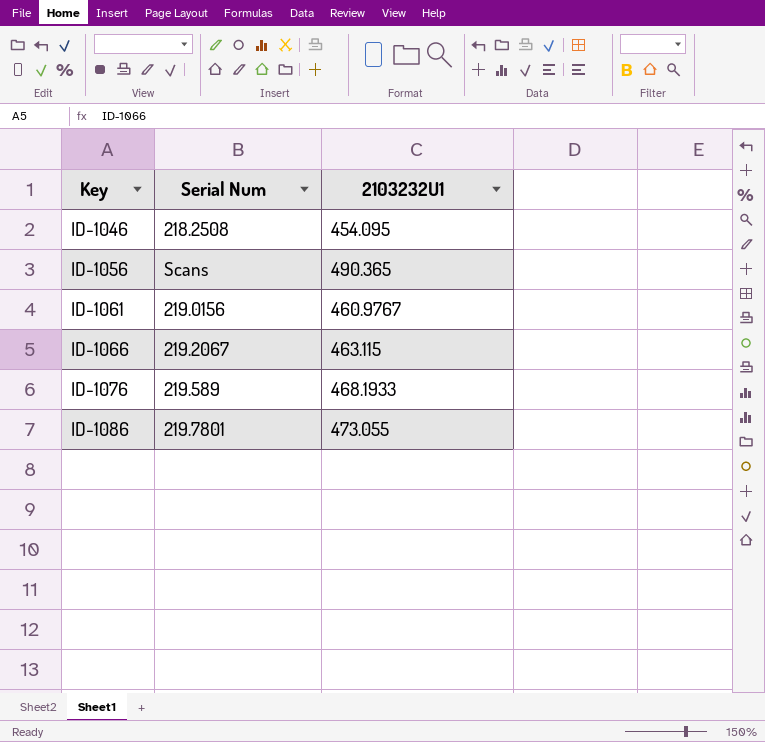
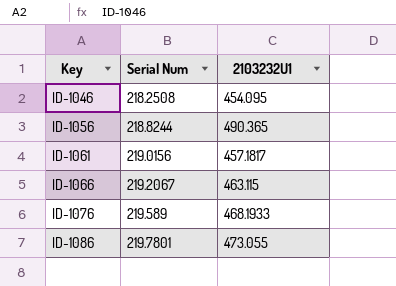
ID-1056 | Serial Num: Scans -> 218.8244
ID-1061 | 2103232U1: 460.9767 -> 457.1817

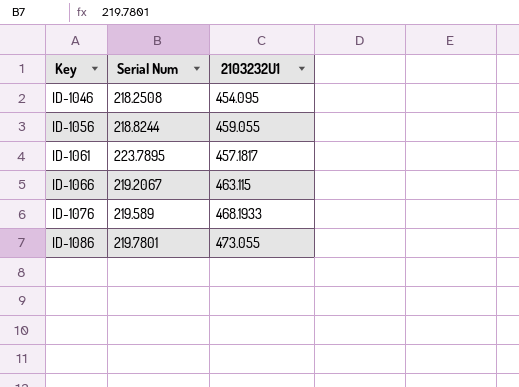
ID-1056 | 2103232U1: 490.365 -> 459.055
ID-1061 | Serial Num: 219.0156 -> 223.7895

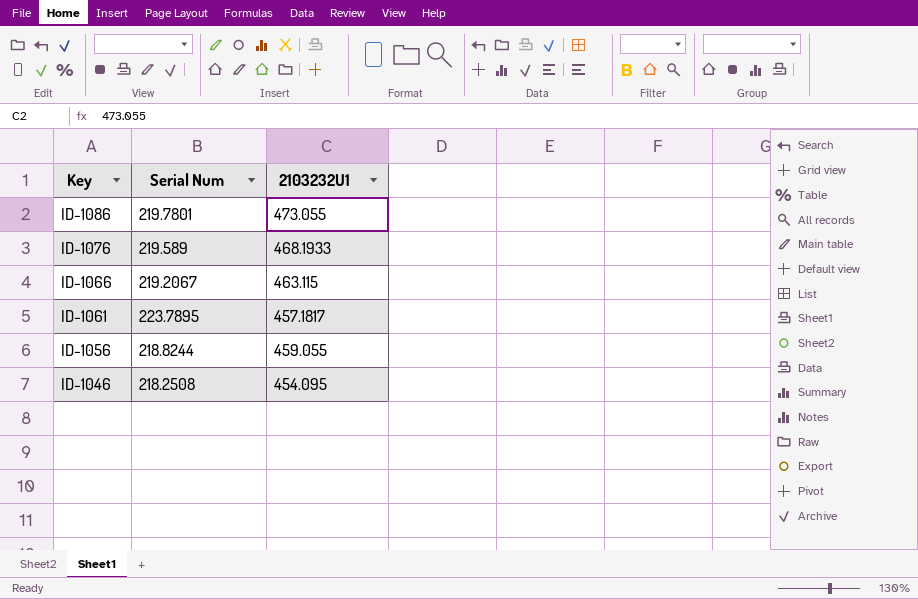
row order: Key ascending -> Key descending

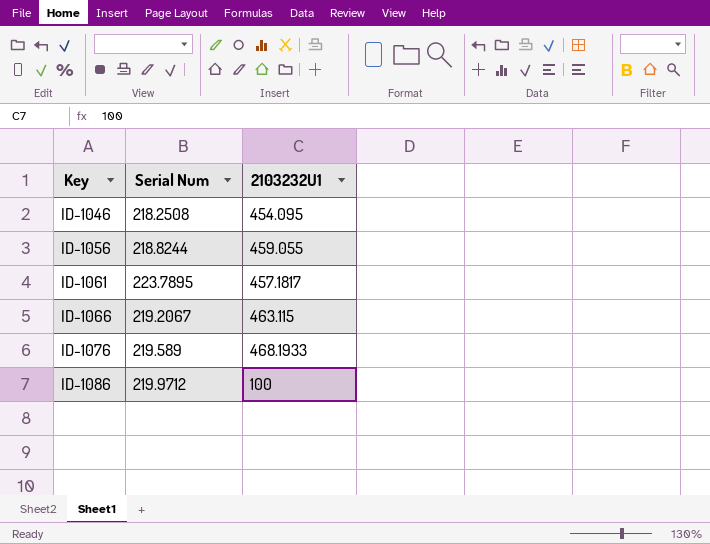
row order: Key descending -> Key ascending
ID-1086 | Serial Num: 219.7801 -> 219.9712
ID-1086 | 2103232U1: 473.055 -> 100

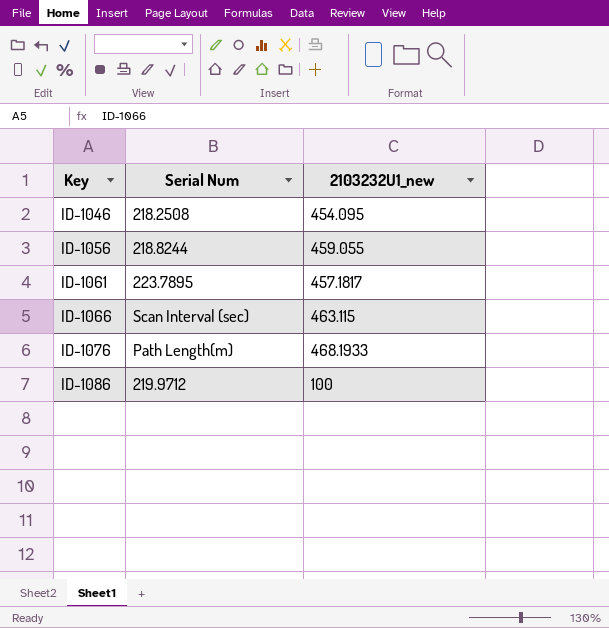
column name: 2103232U1 -> 2103232U1_new
ID-1066 | Serial Num: 219.2067 -> Scan Interval (sec)
ID-1076 | Serial Num: 219.589 -> Path Length(m)

